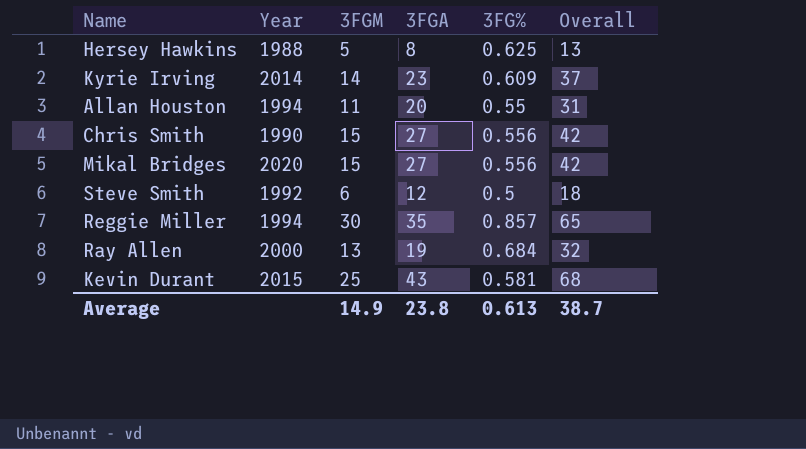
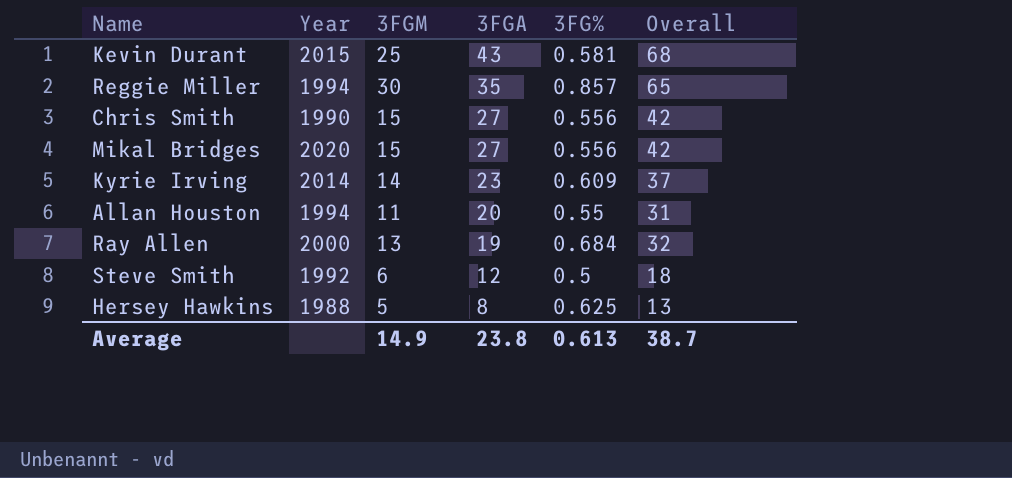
row order: none -> 3FGA descending

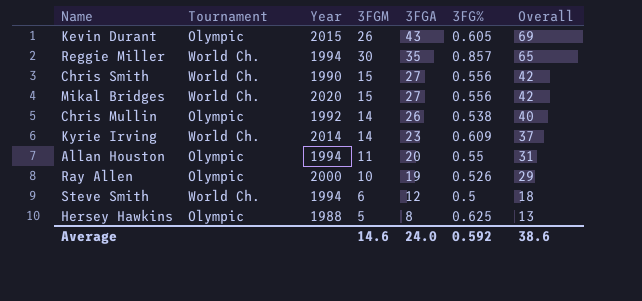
column Tournament | position: none -> 2
Kevin Durant | 3FGM: 25 -> 26
Kevin Durant | 3FG%: 0.581 -> 0.605
Kevin Durant | Overall: 68 -> 69
row Chris Mullin: none -> Olympic | 1992 | 14 | 26 | 0.538 | 40
Ray Allen | 3FGM: 13 -> 10
Ray Allen | 3FG%: 0.684 -> 0.526
Ray Allen | Overall: 32 -> 29
Steve Smith | Year: 1992 -> 1994
Average | 3FGM: 14.9 -> 14.6
Average | 3FGA: 23.8 -> 24.0
Average | 3FG%: 0.613 -> 0.592
Average | Overall: 38.7 -> 38.6

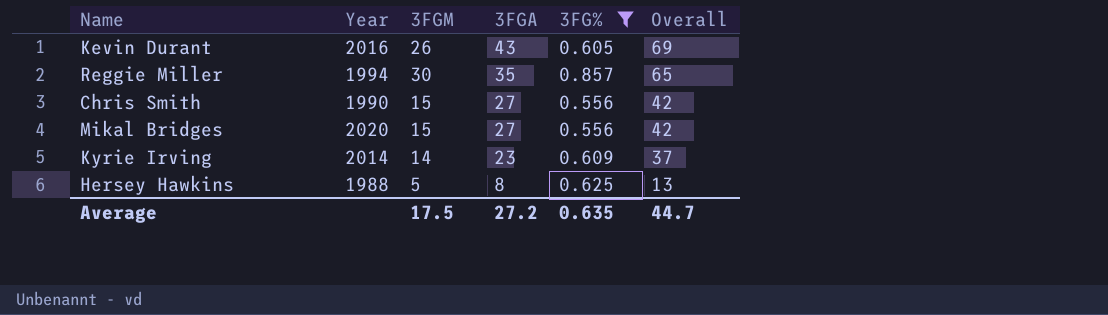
filter: none -> 3FG% >= 0.556
column Tournament | position: 2 -> none
Kevin Durant | Year: 2015 -> 2016
Average | 3FGM: 14.6 -> 17.5
Average | 3FGA: 24.0 -> 27.2
Average | 3FG%: 0.592 -> 0.635
Average | Overall: 38.6 -> 44.7

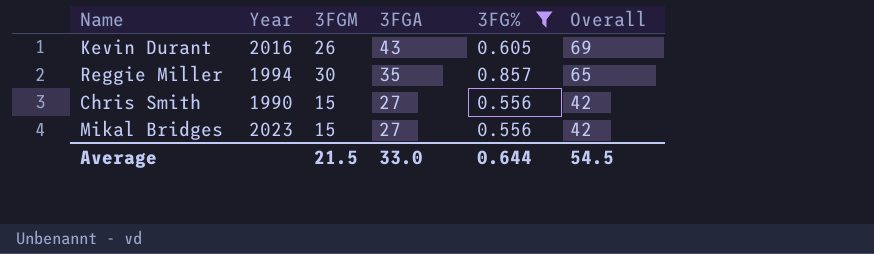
row Kyrie Irving: 2014 | 14 | 23 | 0.609 | 37 -> none
row Hersey Hawkins: 1988 | 5 | 8 | 0.625 | 13 -> none
Mikal Bridges | Year: 2020 -> 2023
Average | 3FGM: 17.5 -> 21.5
Average | 3FGA: 27.2 -> 33.0
Average | 3FG%: 0.635 -> 0.644
Average | Overall: 44.7 -> 54.5

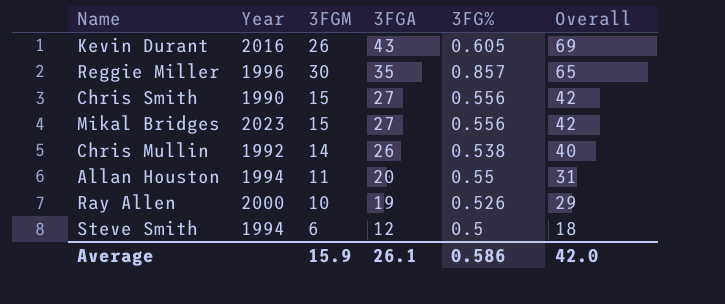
filter: 3FG% >= 0.556 -> none
Reggie Miller | Year: 1994 -> 1996
Average | 3FGM: 21.5 -> 15.9
Average | 3FGA: 33.0 -> 26.1
Average | 3FG%: 0.644 -> 0.586
Average | Overall: 54.5 -> 42.0

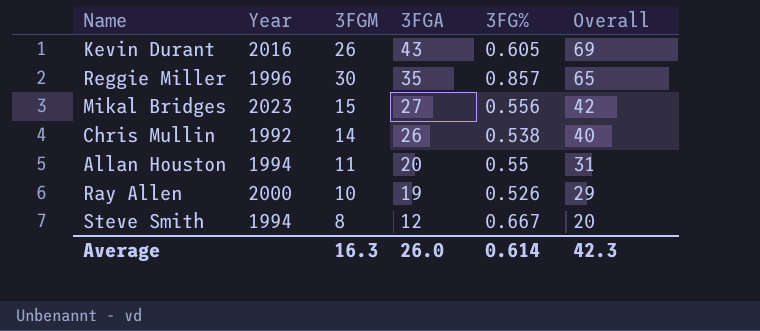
row Chris Smith: 1990 | 15 | 27 | 0.556 | 42 -> none
Steve Smith | 3FGM: 6 -> 8
Steve Smith | 3FG%: 0.5 -> 0.667
Steve Smith | Overall: 18 -> 20
Average | 3FGM: 15.9 -> 16.3
Average | 3FGA: 26.1 -> 26.0
Average | 3FG%: 0.586 -> 0.614
Average | Overall: 42.0 -> 42.3

